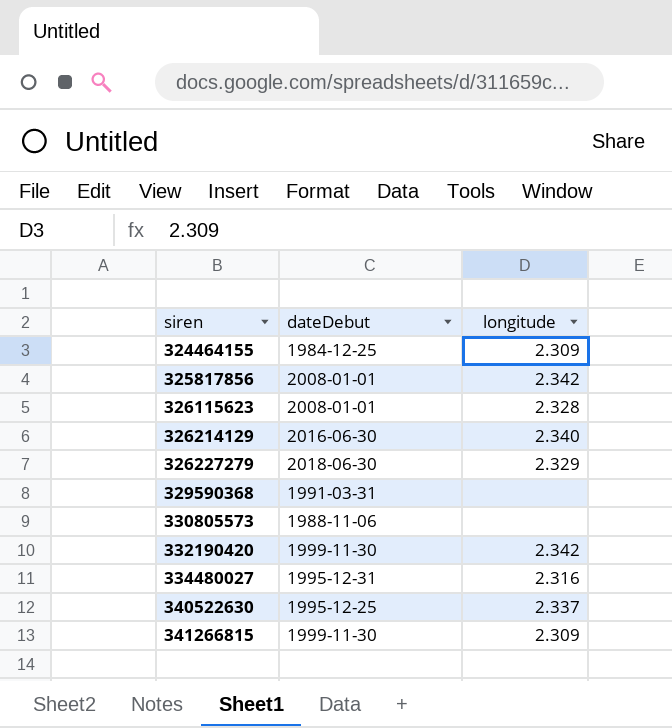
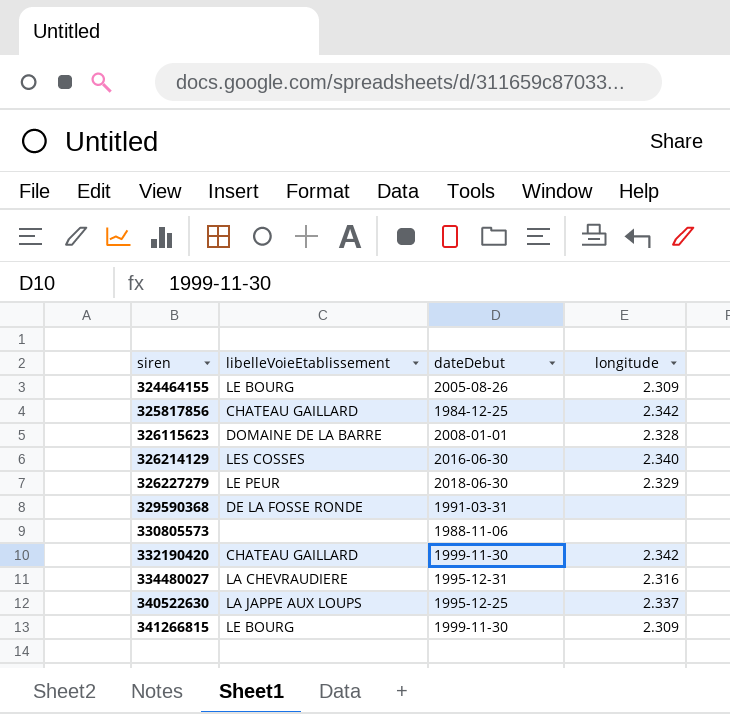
column libelleVoieEtablissement | position: none -> 2
324464155 | dateDebut: 1984-12-25 -> 2005-08-26
325817856 | dateDebut: 2008-01-01 -> 1984-12-25

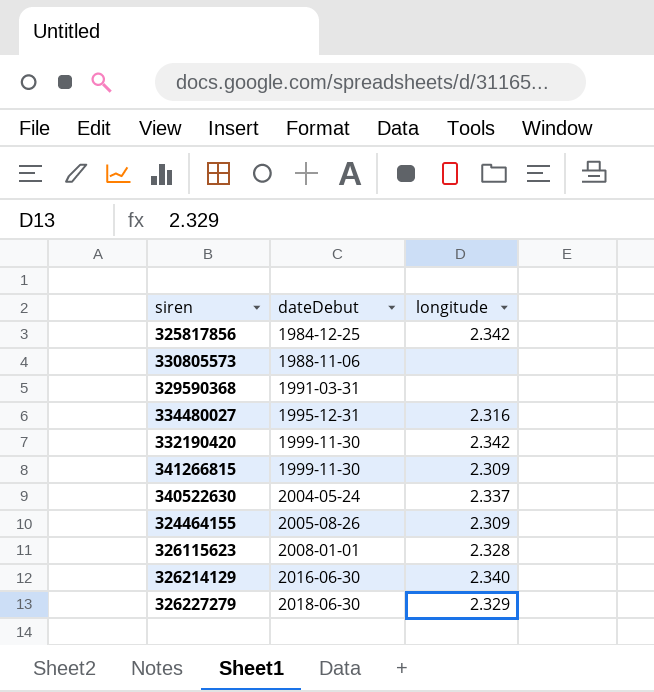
row order: siren ascending -> dateDebut ascending
column libelleVoieEtablissement | position: 2 -> none
340522630 | dateDebut: 1995-12-25 -> 2004-05-24

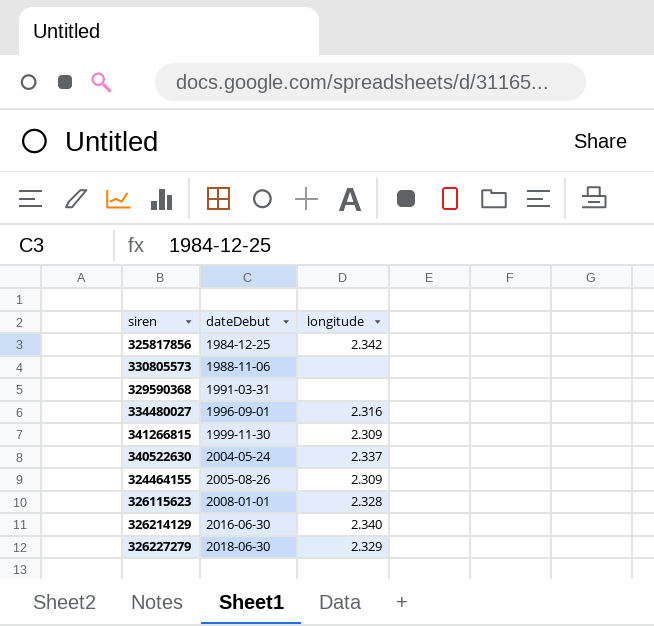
row 332190420: 1999-11-30 | 2.342 -> none
334480027 | dateDebut: 1995-12-31 -> 1996-09-01

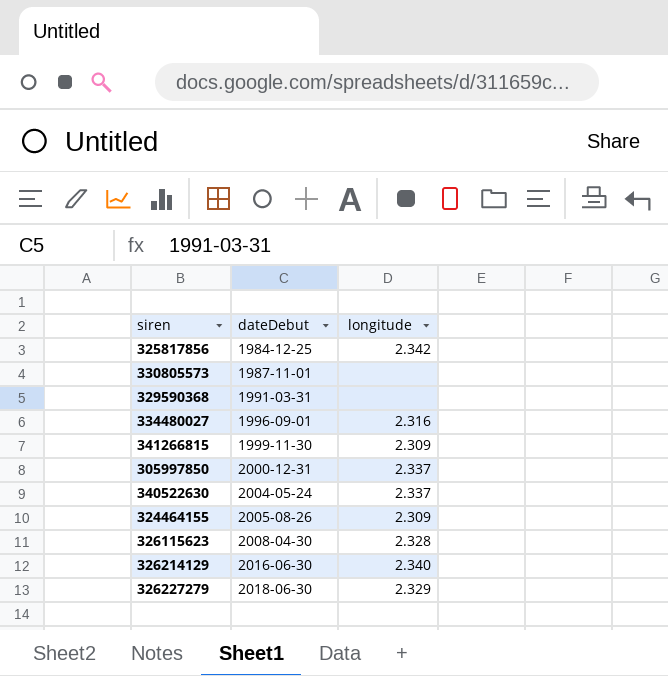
330805573 | dateDebut: 1988-11-06 -> 1987-11-01
row 305997850: none -> 2000-12-31 | 2.337
326115623 | dateDebut: 2008-01-01 -> 2008-04-30

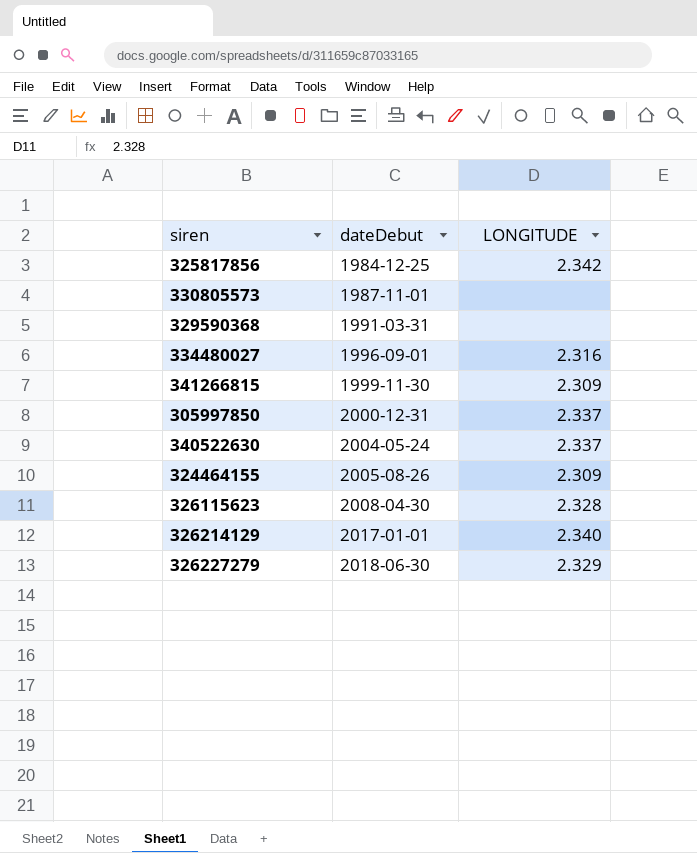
column name: longitude -> LONGITUDE
326214129 | dateDebut: 2016-06-30 -> 2017-01-01

